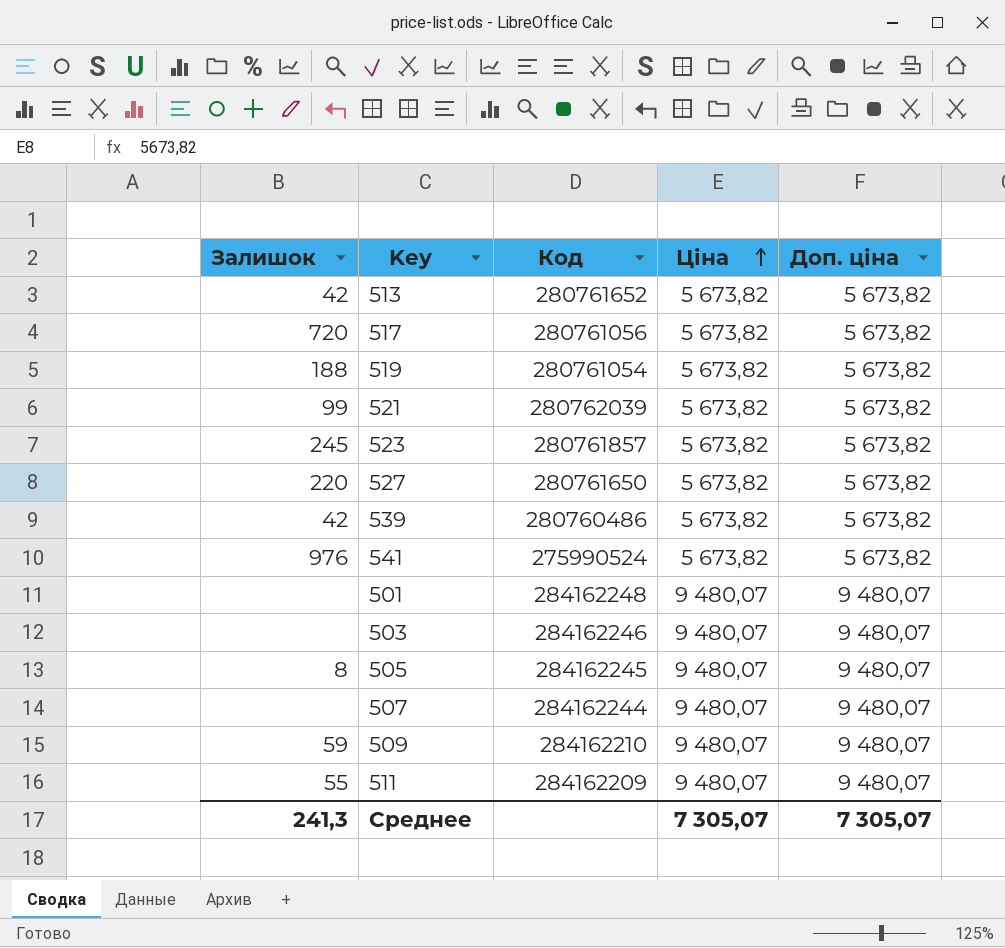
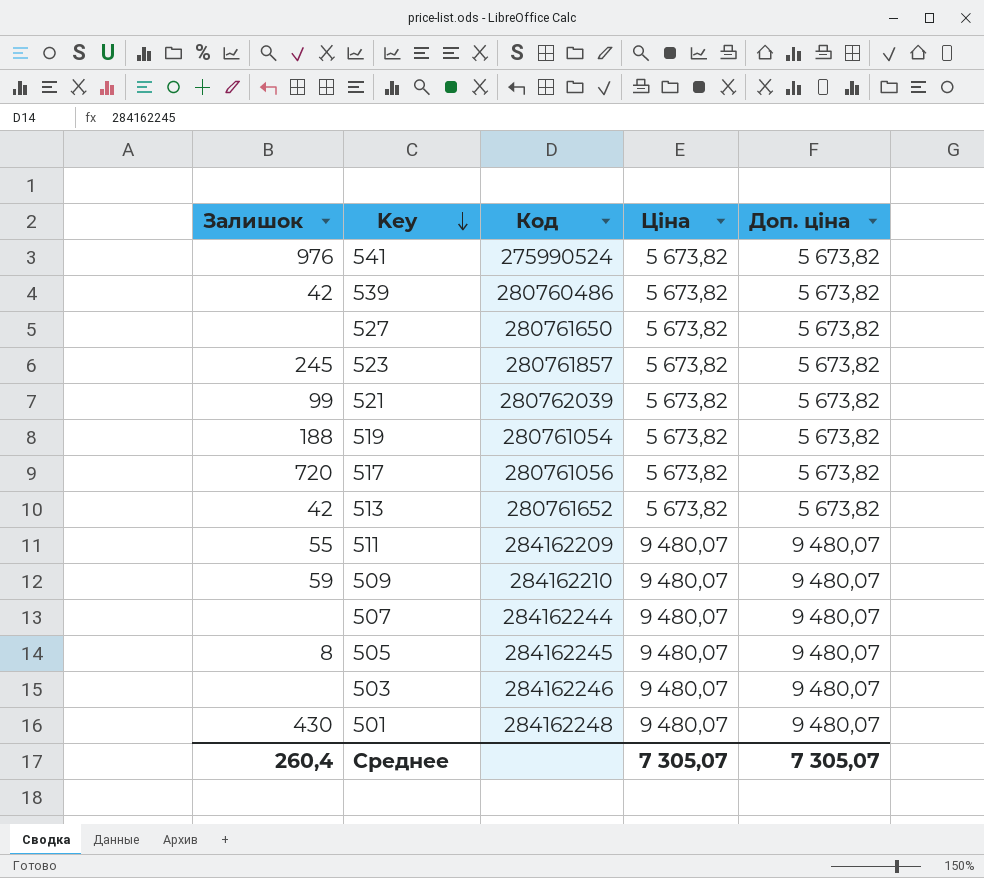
row order: Ціна ascending -> Key descending
527 | Залишок: 220 -> none
501 | Залишок: none -> 430
Среднее | Залишок: 241,3 -> 260,4

